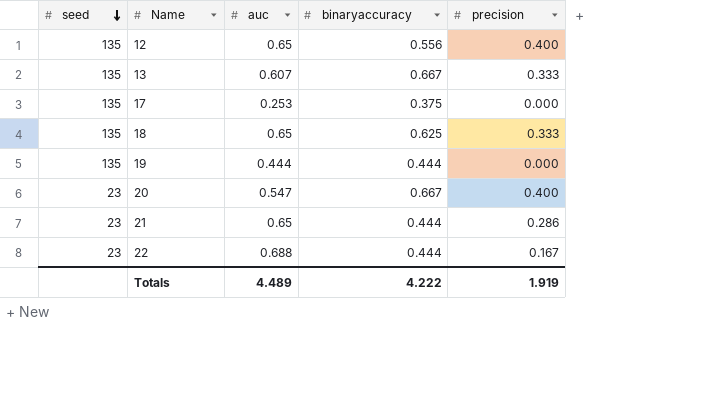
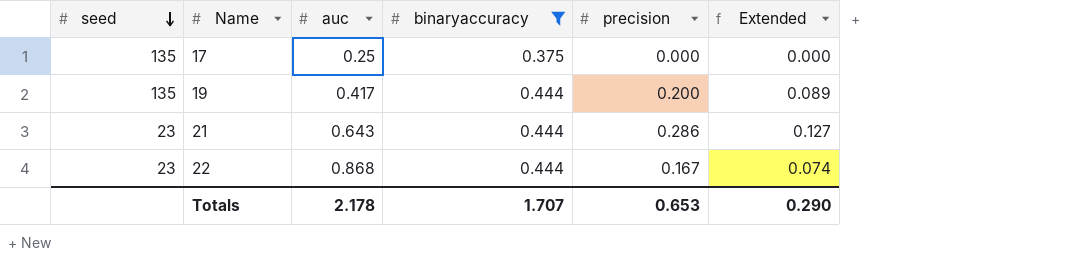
filter: none -> binaryaccuracy <= 0.444
column Extended | formula: none -> [binaryaccuracy] * [precision]
17 | auc: 0.253 -> 0.25
19 | auc: 0.444 -> 0.417
19 | precision: 0.000 -> 0.200
21 | auc: 0.65 -> 0.643
22 | auc: 0.688 -> 0.868
Totals | auc: 4.489 -> 2.178
Totals | binaryaccuracy: 4.222 -> 1.707
Totals | precision: 1.919 -> 0.653

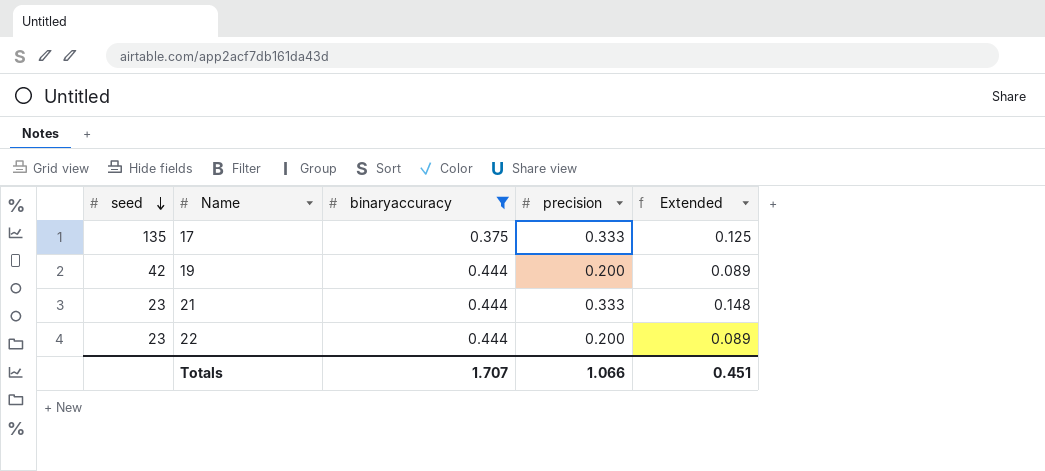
column auc | position: 3 -> none
17 | precision: 0.000 -> 0.333
17 | Extended: 0.000 -> 0.125
19 | seed: 135 -> 42
21 | precision: 0.286 -> 0.333
21 | Extended: 0.127 -> 0.148
22 | precision: 0.167 -> 0.200
22 | Extended: 0.074 -> 0.089
Totals | precision: 0.653 -> 1.066
Totals | Extended: 0.290 -> 0.451

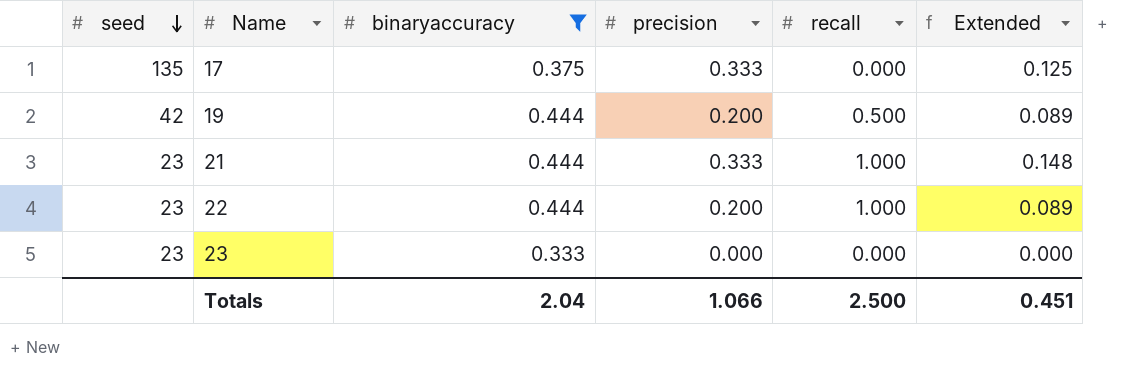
column recall | position: none -> 5
row 23: none -> 23 | 0.333 | 0.000 | 0.000 | 0.000
Totals | binaryaccuracy: 1.707 -> 2.04

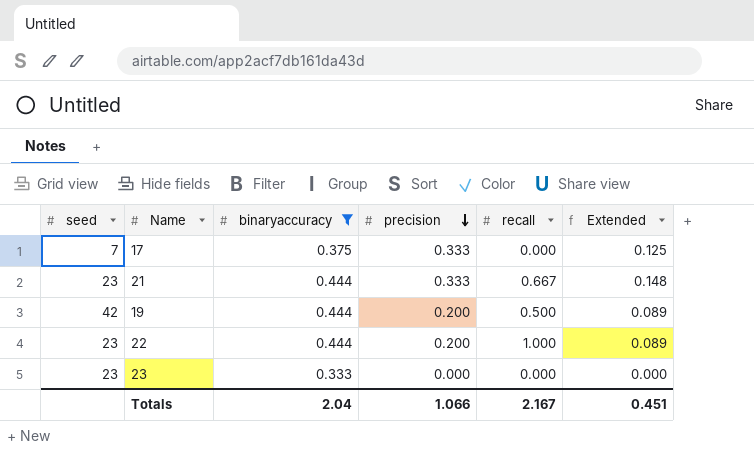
row order: seed descending -> precision descending
17 | seed: 135 -> 7
21 | recall: 1.000 -> 0.667
Totals | recall: 2.500 -> 2.167

